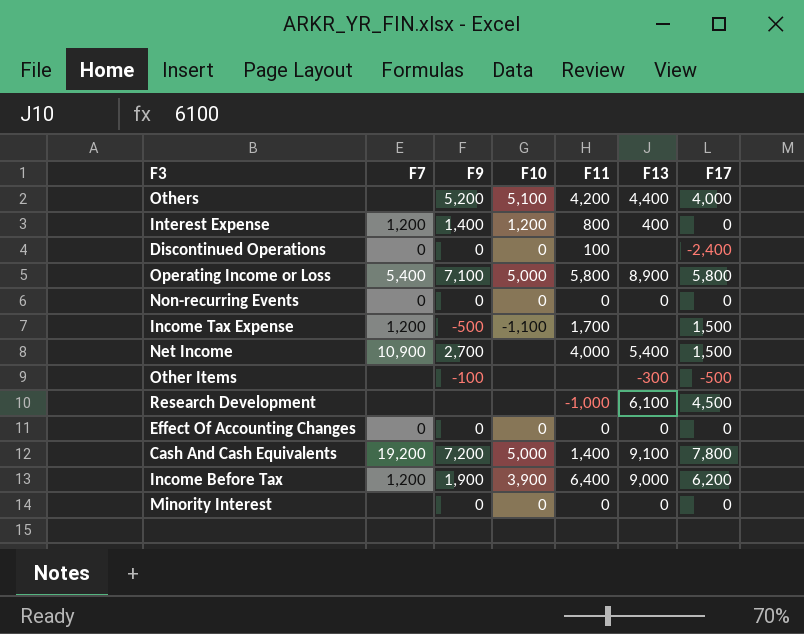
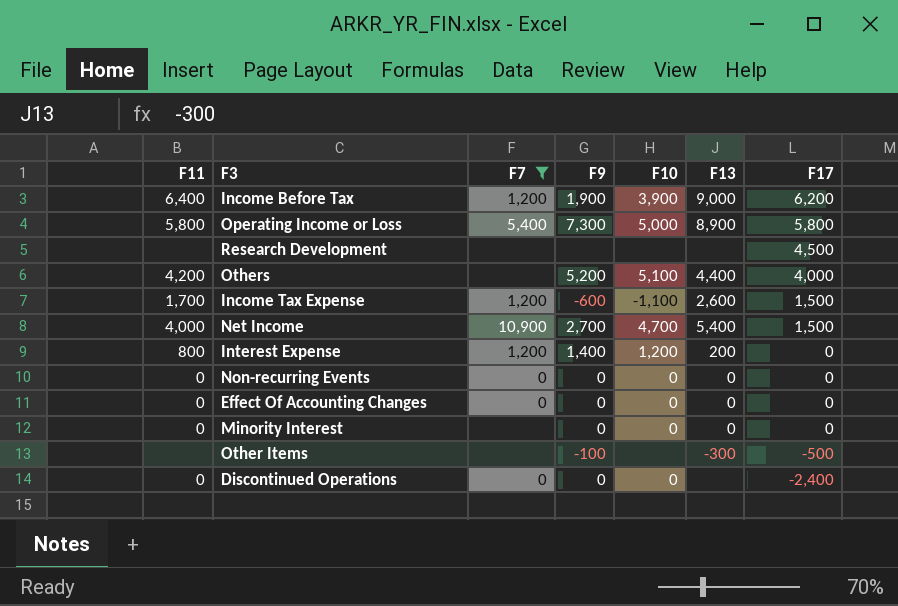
filter: none -> F7 != 19,200
row order: none -> F17 descending
column F11 | position: 5 -> 1
Operating Income or Loss | F9: 7,100 -> 7,300
Research Development | F11: -1,000 -> none
Research Development | F13: 6,100 -> none
Income Tax Expense | F9: -500 -> -600
Income Tax Expense | F13: none -> 2,600
Net Income | F10: none -> 4,700
Interest Expense | F13: 400 -> 200
Discontinued Operations | F11: 100 -> 0

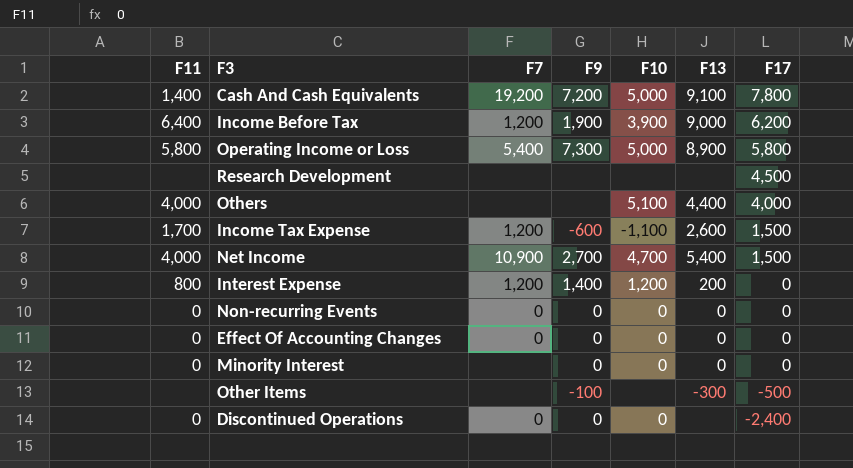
filter: F7 != 19,200 -> none
Others | F11: 4,200 -> 4,000
Others | F9: 5,200 -> none

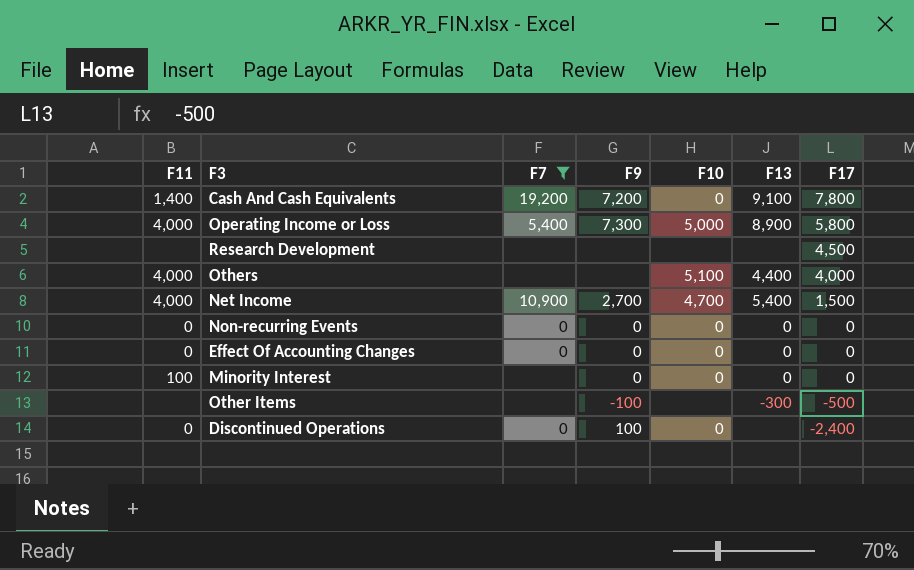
filter: none -> F7 != 1,200
Cash And Cash Equivalents | F10: 5,000 -> 0
Operating Income or Loss | F11: 5,800 -> 4,000
Minority Interest | F11: 0 -> 100
Discontinued Operations | F9: 0 -> 100

